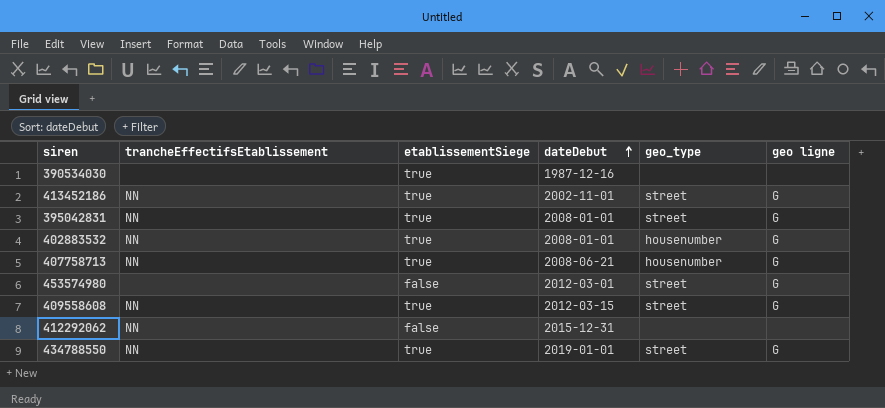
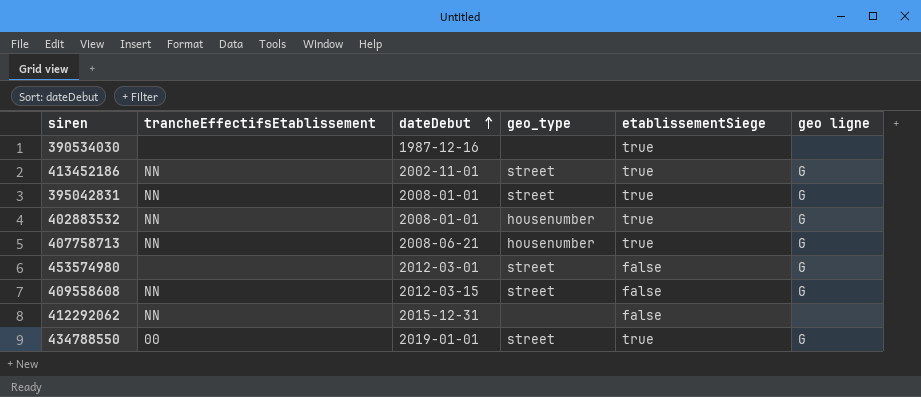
column etablissementSiege | position: 3 -> 5
409558608 | etablissementSiege: true -> false
434788550 | trancheEffectifsEtablissement: NN -> 00

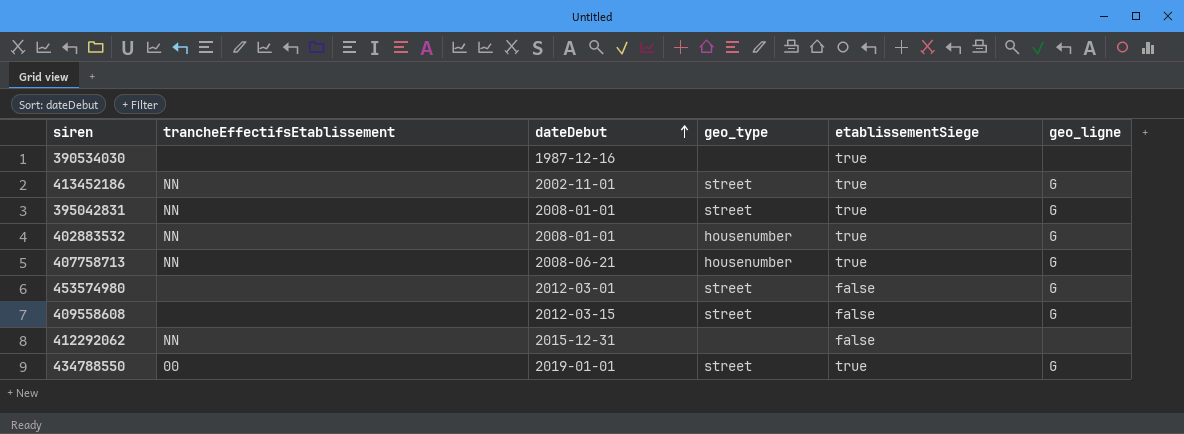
column name: geo ligne -> geo_ligne
409558608 | trancheEffectifsEtablissement: NN -> none

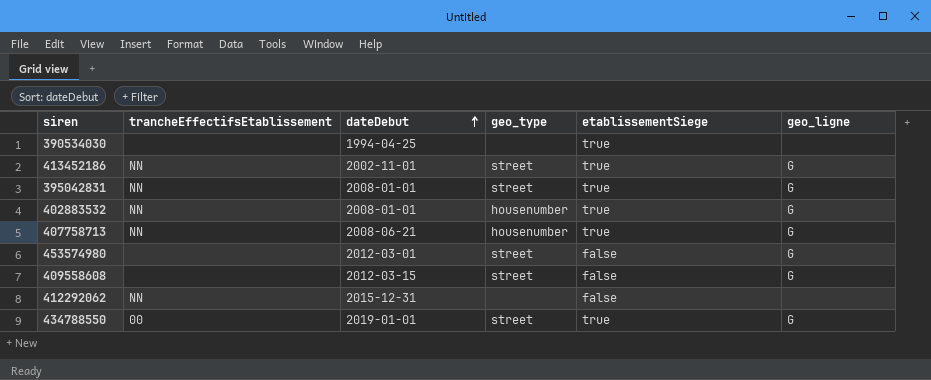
390534030 | dateDebut: 1987-12-16 -> 1994-04-25

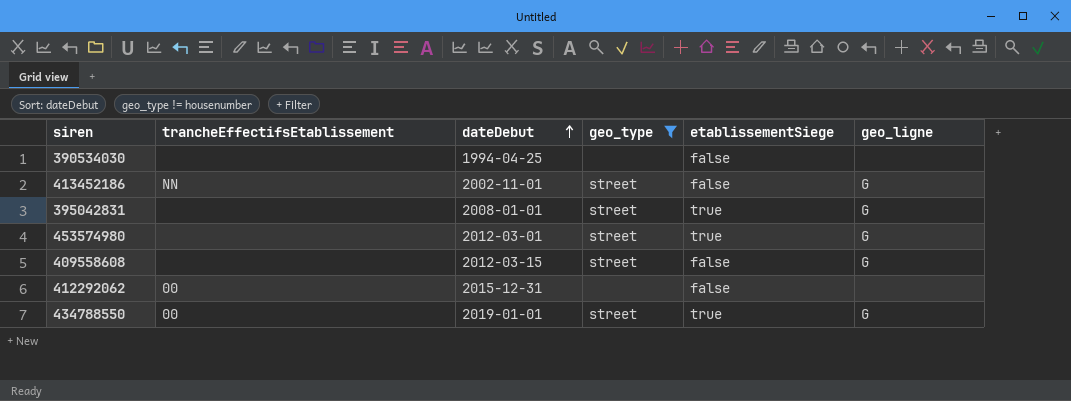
filter: none -> geo_type != housenumber
390534030 | etablissementSiege: true -> false
413452186 | etablissementSiege: true -> false
395042831 | trancheEffectifsEtablissement: NN -> none
453574980 | etablissementSiege: false -> true
412292062 | trancheEffectifsEtablissement: NN -> 00

